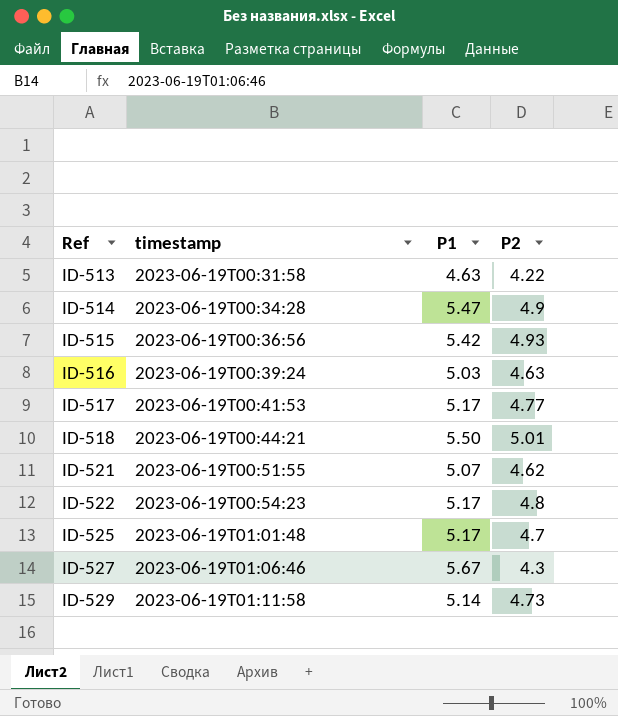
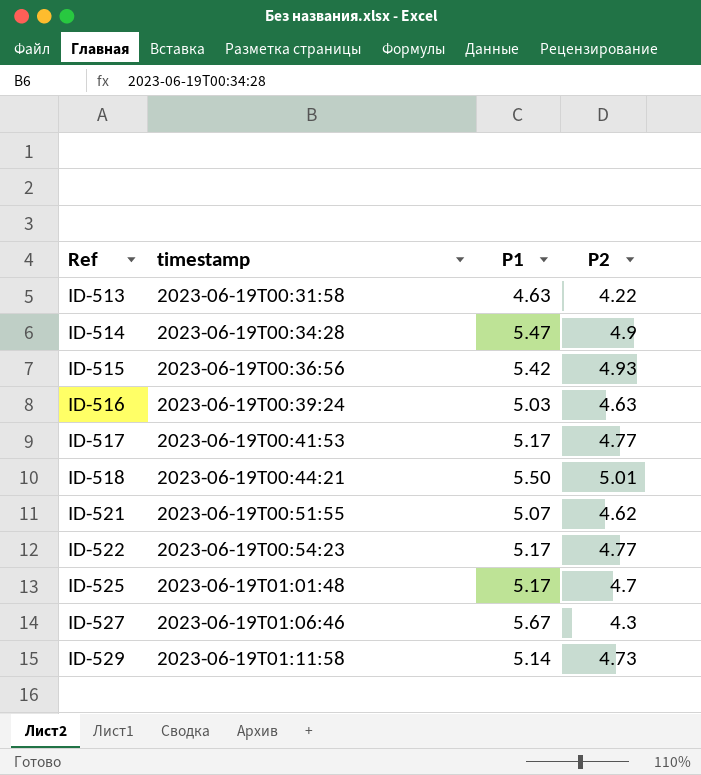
ID-522 | P2: 4.8 -> 4.77

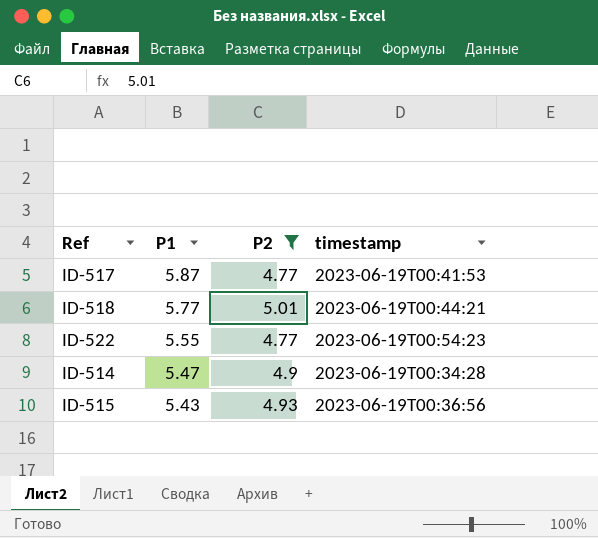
filter: none -> P2 >= 4.77
row order: Ref ascending -> P1 descending
column timestamp | position: 2 -> 4
ID-517 | P1: 5.17 -> 5.87
ID-518 | P1: 5.50 -> 5.77
ID-522 | P1: 5.17 -> 5.55
ID-515 | P1: 5.42 -> 5.43

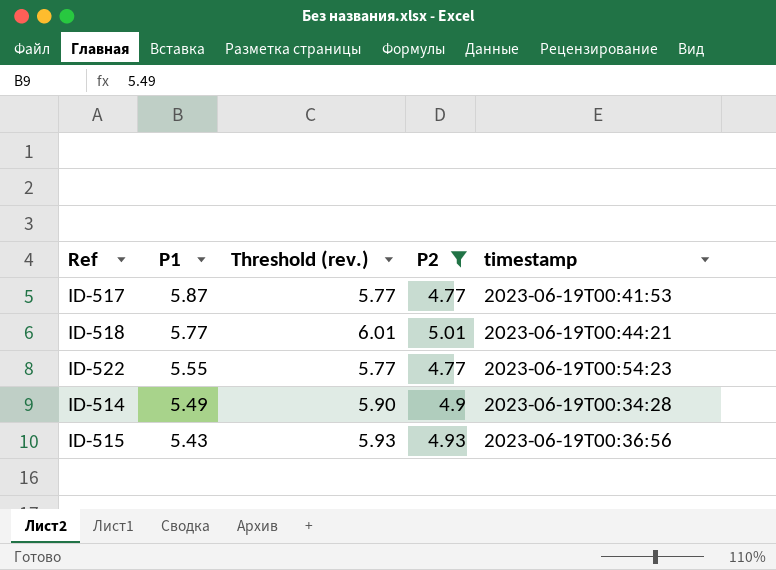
column Threshold (rev.) | formula: none -> [P2] + 1
ID-514 | P1: 5.47 -> 5.49

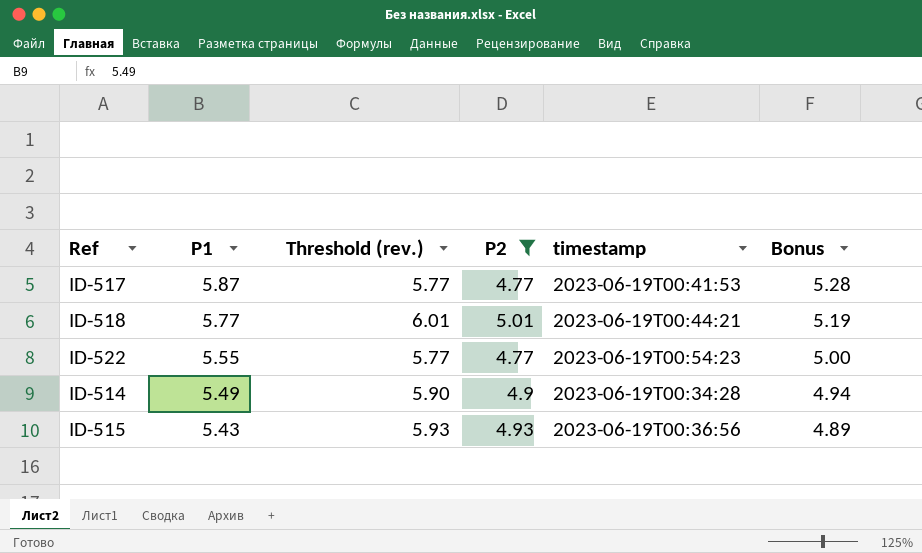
column Bonus | formula: none -> [P1] * 0.9

